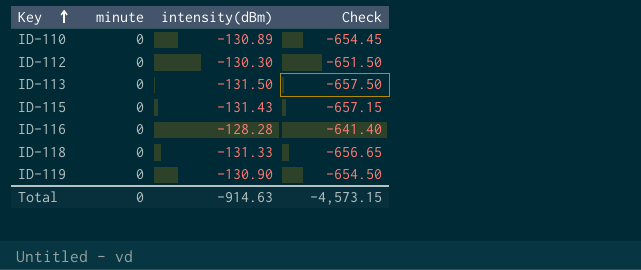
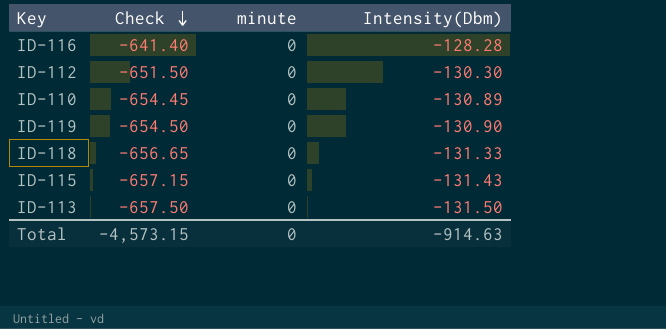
row order: Key ascending -> Check descending
column Check | position: 4 -> 2
column name: intensity(dBm) -> Intensity(Dbm)

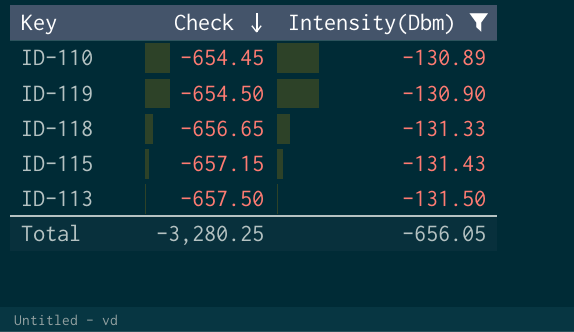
filter: none -> Intensity(Dbm) <= -130.89
column minute | position: 3 -> none
Total | Check: -4,573.15 -> -3,280.25
Total | Intensity(Dbm): -914.63 -> -656.05

